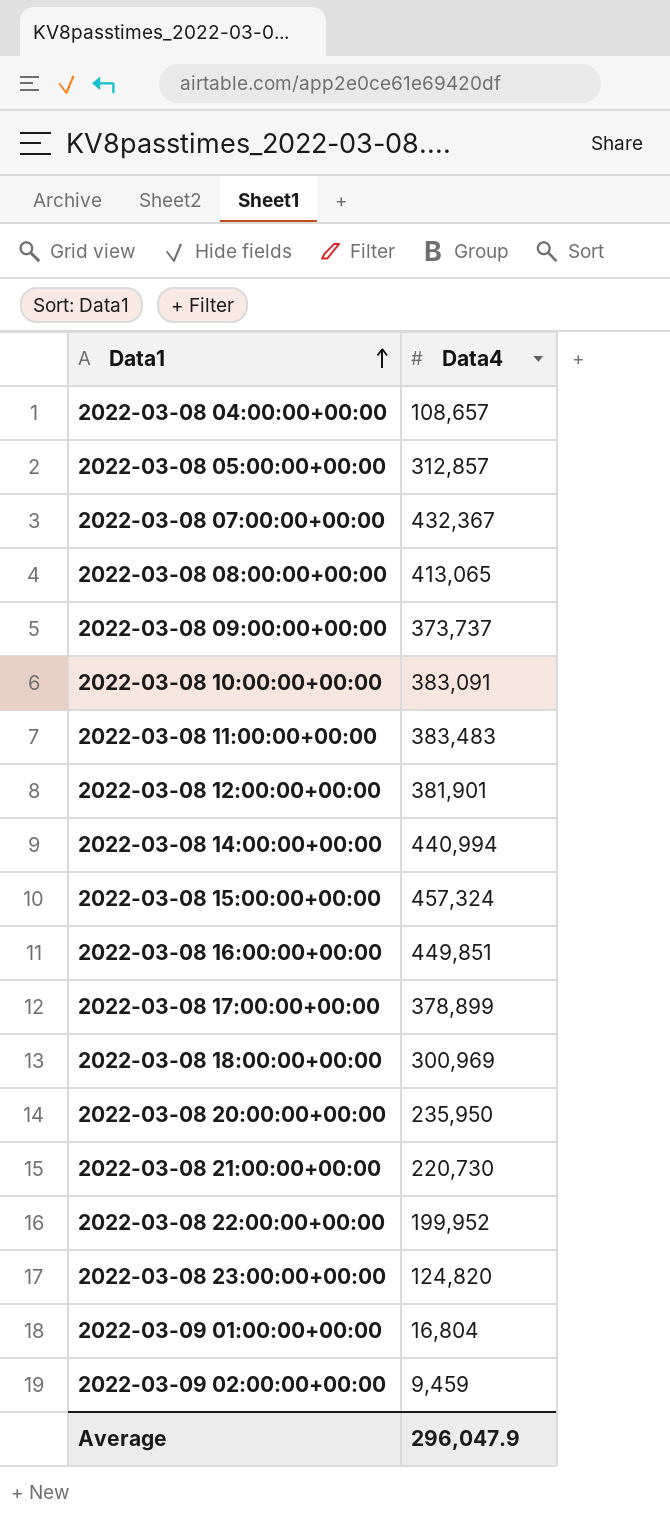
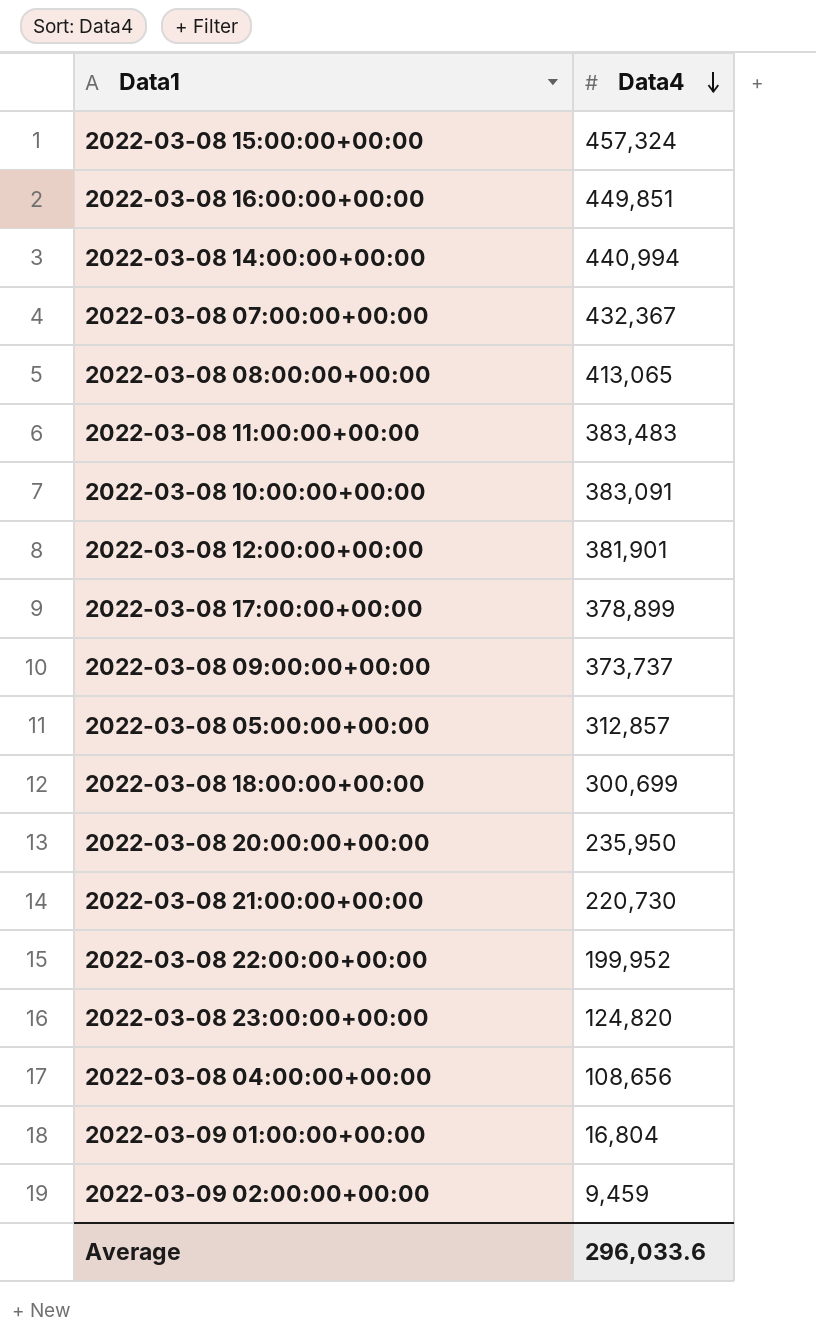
row order: Data1 ascending -> Data4 descending
2022-03-08 18:00:00+00:00 | Data4: 300,969 -> 300,699
2022-03-08 04:00:00+00:00 | Data4: 108,657 -> 108,656
Average | Data4: 296,047.9 -> 296,033.6

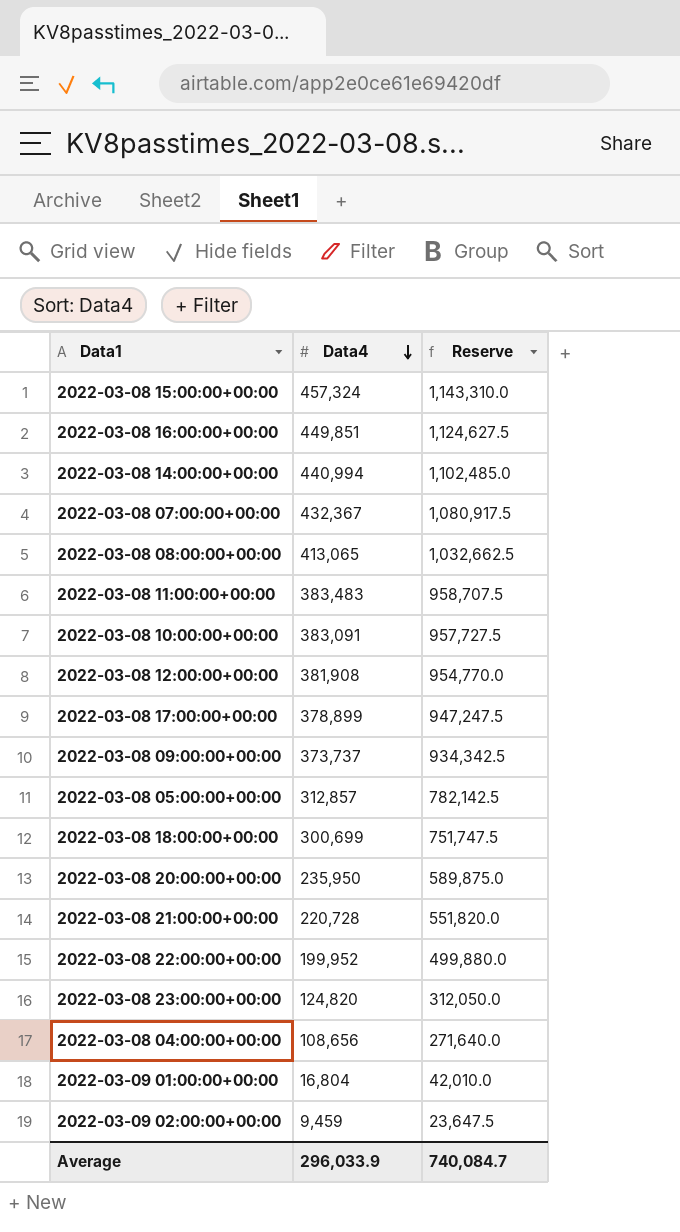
column Reserve | formula: none -> [Data4] * 2.5
2022-03-08 12:00:00+00:00 | Data4: 381,901 -> 381,908
2022-03-08 21:00:00+00:00 | Data4: 220,730 -> 220,728
Average | Data4: 296,033.6 -> 296,033.9

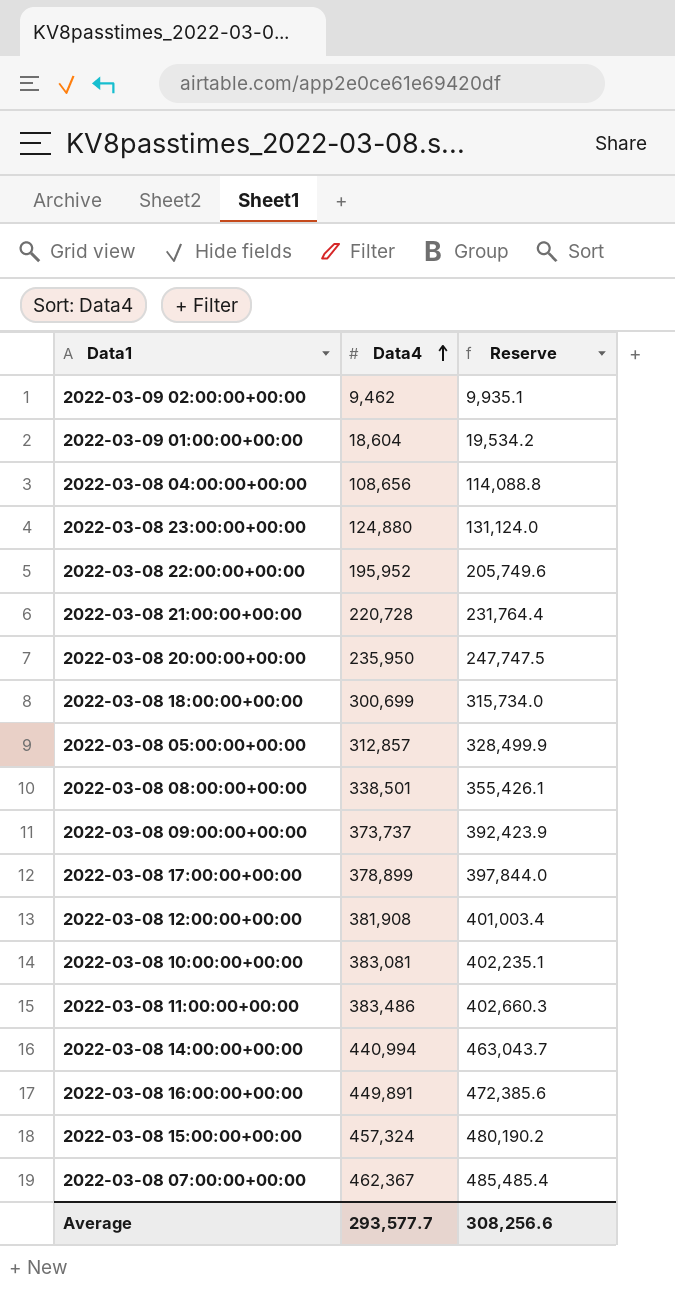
row order: Data4 descending -> Data4 ascending
column Reserve | formula: [Data4] * 2.5 -> [Data4] * 1.05
2022-03-09 02:00:00+00:00 | Data4: 9,459 -> 9,462
2022-03-09 01:00:00+00:00 | Data4: 16,804 -> 18,604
2022-03-08 23:00:00+00:00 | Data4: 124,820 -> 124,880
2022-03-08 22:00:00+00:00 | Data4: 199,952 -> 195,952
2022-03-08 08:00:00+00:00 | Data4: 413,065 -> 338,501
2022-03-08 10:00:00+00:00 | Data4: 383,091 -> 383,081
2022-03-08 11:00:00+00:00 | Data4: 383,483 -> 383,486
2022-03-08 16:00:00+00:00 | Data4: 449,851 -> 449,891
2022-03-08 07:00:00+00:00 | Data4: 432,367 -> 462,367
Average | Data4: 296,033.9 -> 293,577.7
Average | Reserve: 740,084.7 -> 308,256.6

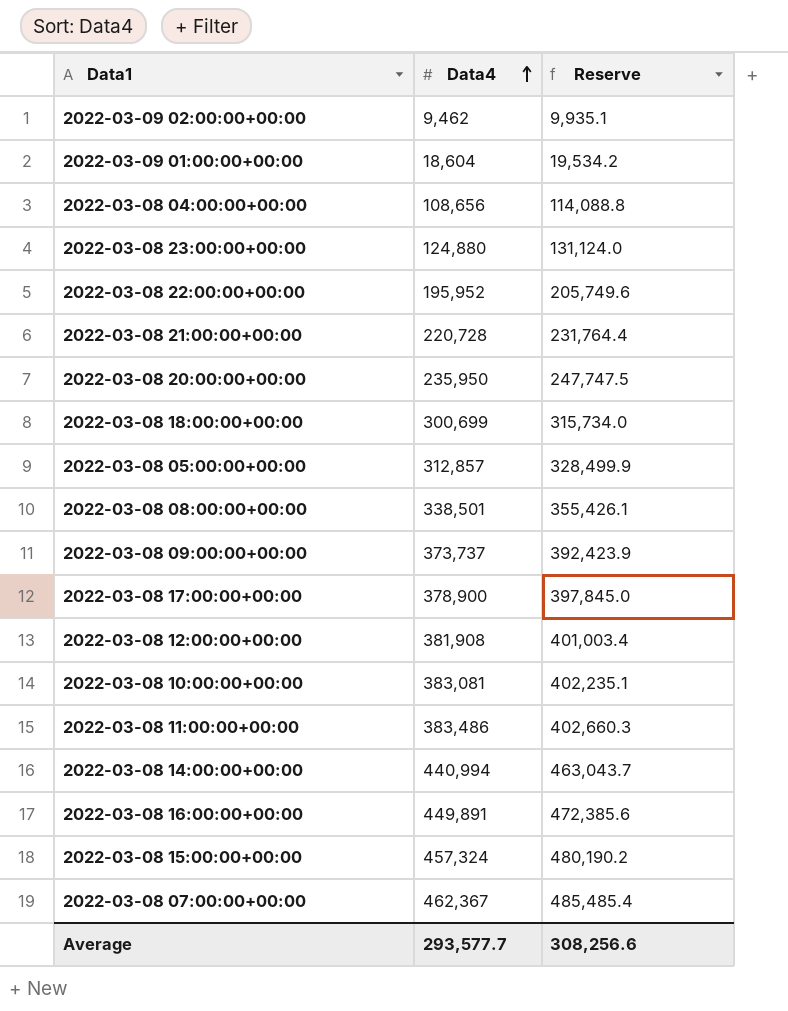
2022-03-08 17:00:00+00:00 | Data4: 378,899 -> 378,900
2022-03-08 17:00:00+00:00 | Reserve: 397,844.0 -> 397,845.0

